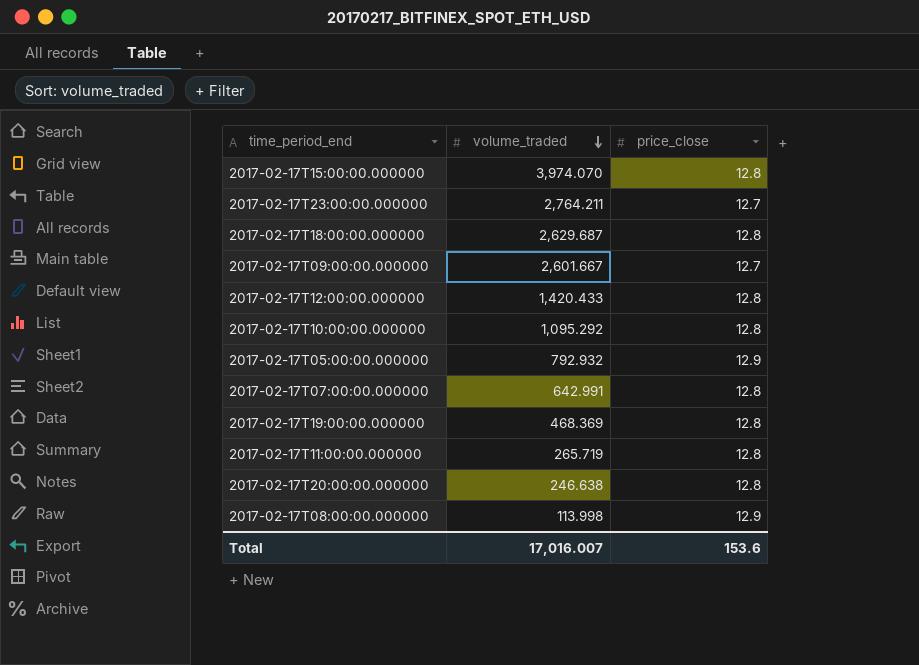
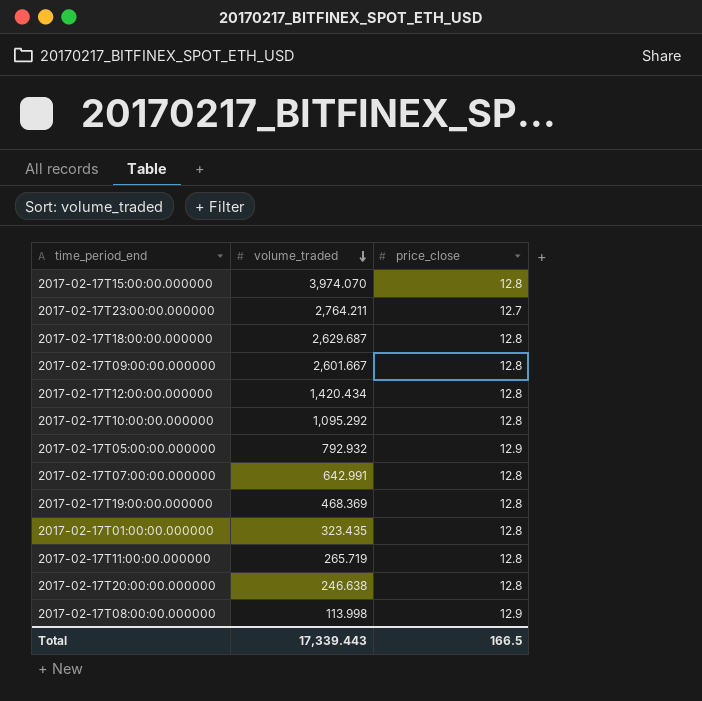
2017-02-17T09:00:00.000000 | price_close: 12.7 -> 12.8
2017-02-17T12:00:00.000000 | volume_traded: 1,420.433 -> 1,420.434
row 2017-02-17T01:00:00.000000: none -> 323.435 | 12.8
Total | volume_traded: 17,016.007 -> 17,339.443
Total | price_close: 153.6 -> 166.5

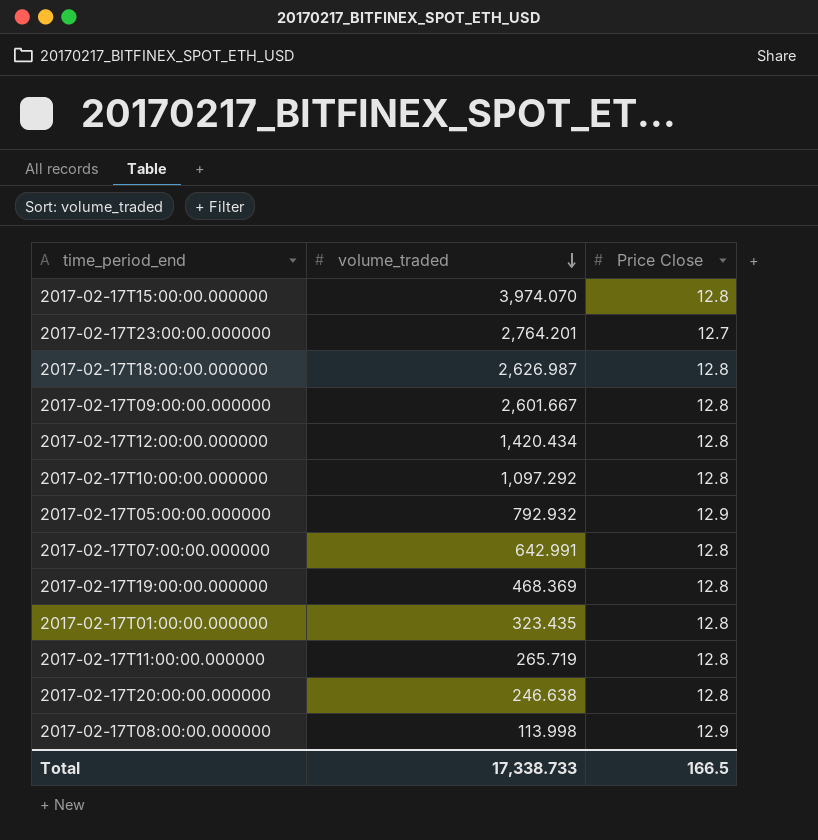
column name: price_close -> Price Close
2017-02-17T23:00:00.000000 | volume_traded: 2,764.211 -> 2,764.201
2017-02-17T18:00:00.000000 | volume_traded: 2,629.687 -> 2,626.987
2017-02-17T10:00:00.000000 | volume_traded: 1,095.292 -> 1,097.292
Total | volume_traded: 17,339.443 -> 17,338.733

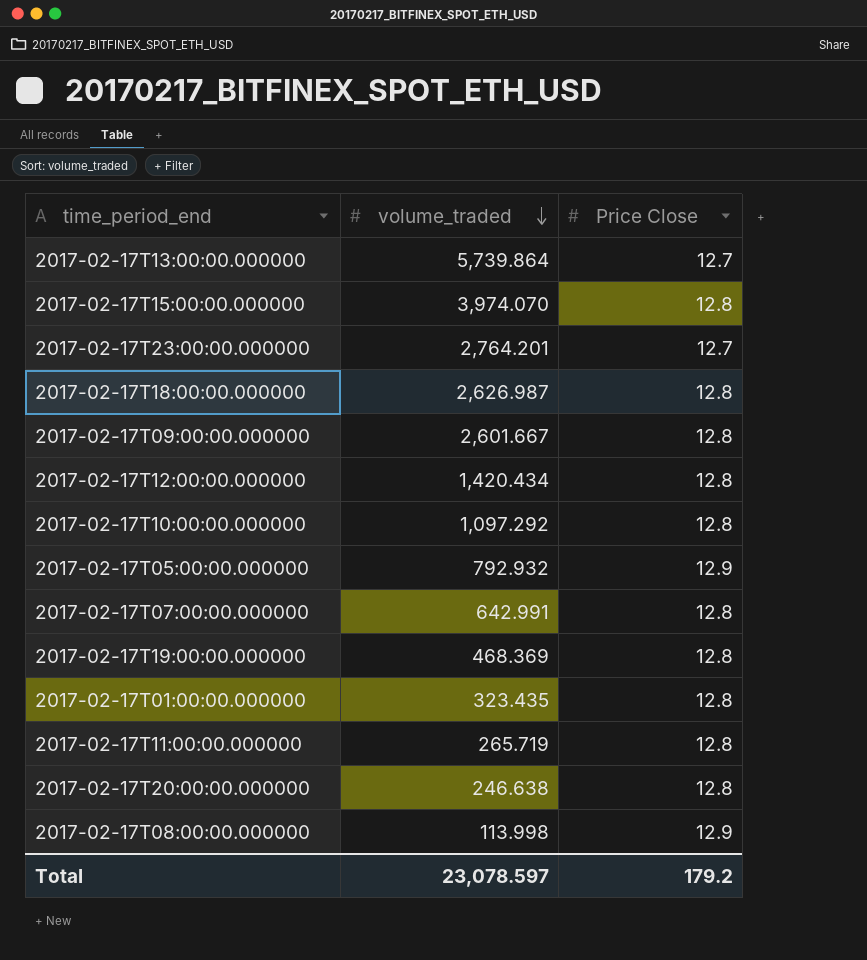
row 2017-02-17T13:00:00.000000: none -> 5,739.864 | 12.7
Total | volume_traded: 17,338.733 -> 23,078.597
Total | Price Close: 166.5 -> 179.2

